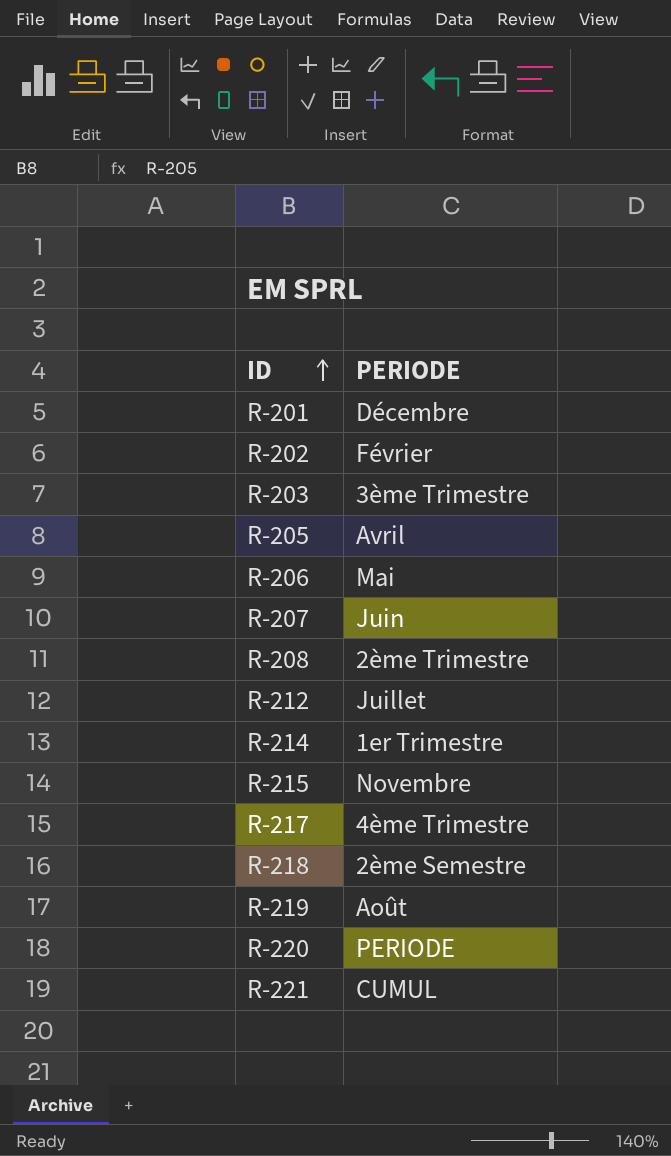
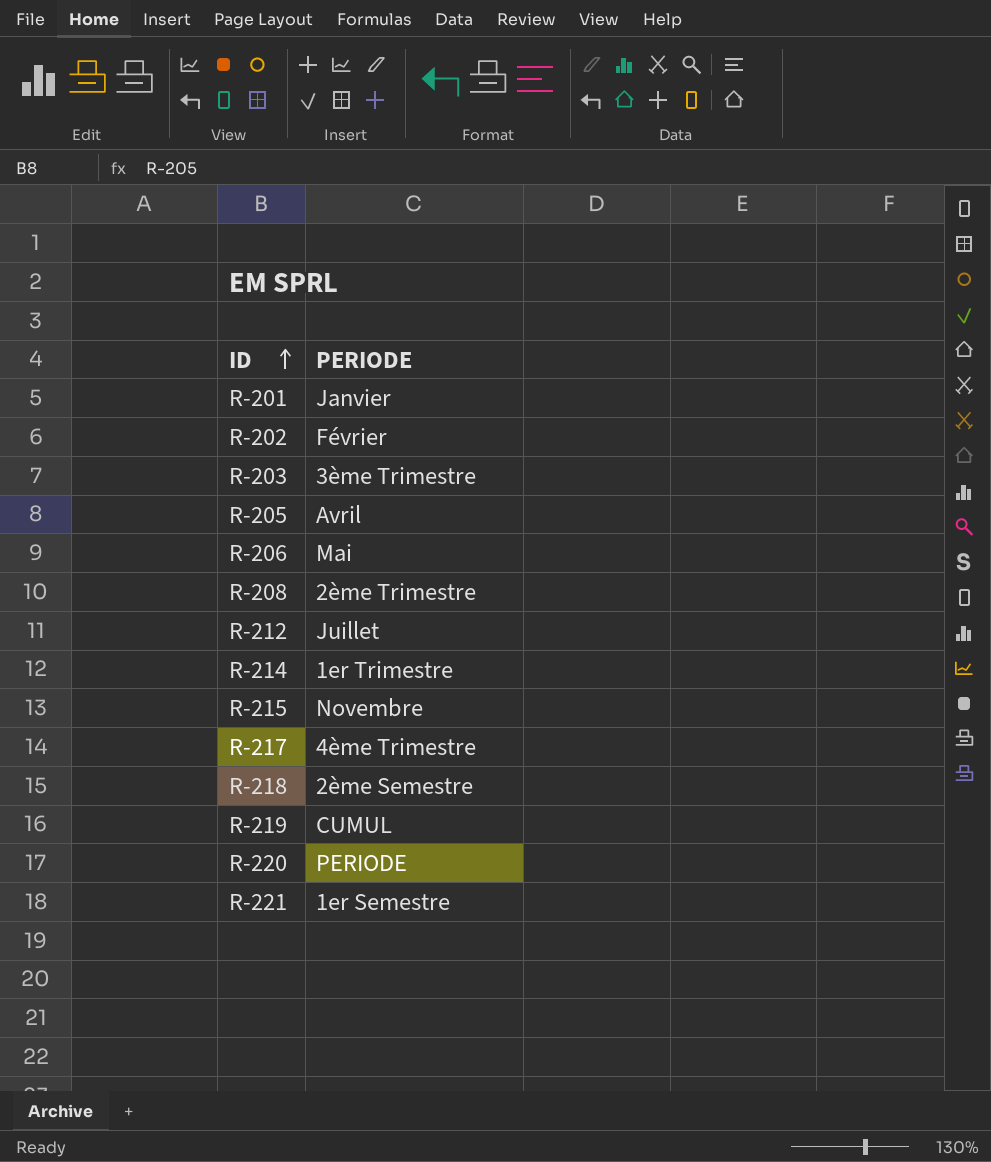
row R-207: Juin -> none
R-201 | PERIODE: Décembre -> Janvier
R-219 | PERIODE: Août -> CUMUL
R-221 | PERIODE: CUMUL -> 1er Semestre

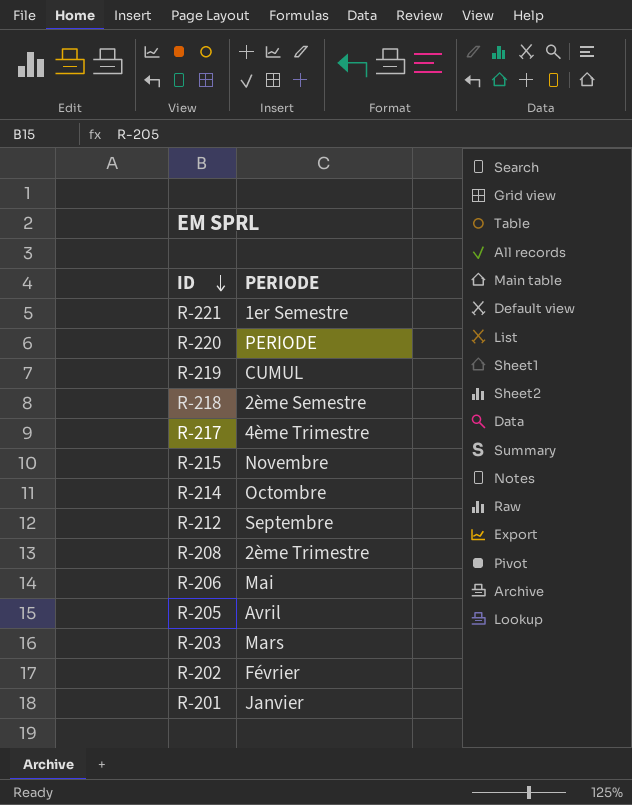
row order: ID ascending -> ID descending
R-214 | PERIODE: 1er Trimestre -> Octombre
R-212 | PERIODE: Juillet -> Septembre
R-203 | PERIODE: 3ème Trimestre -> Mars

